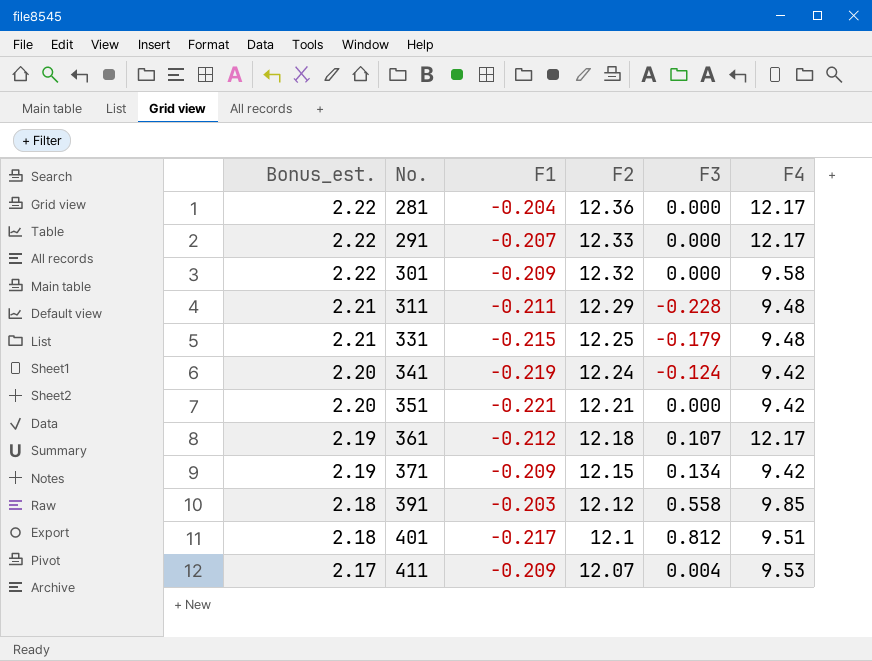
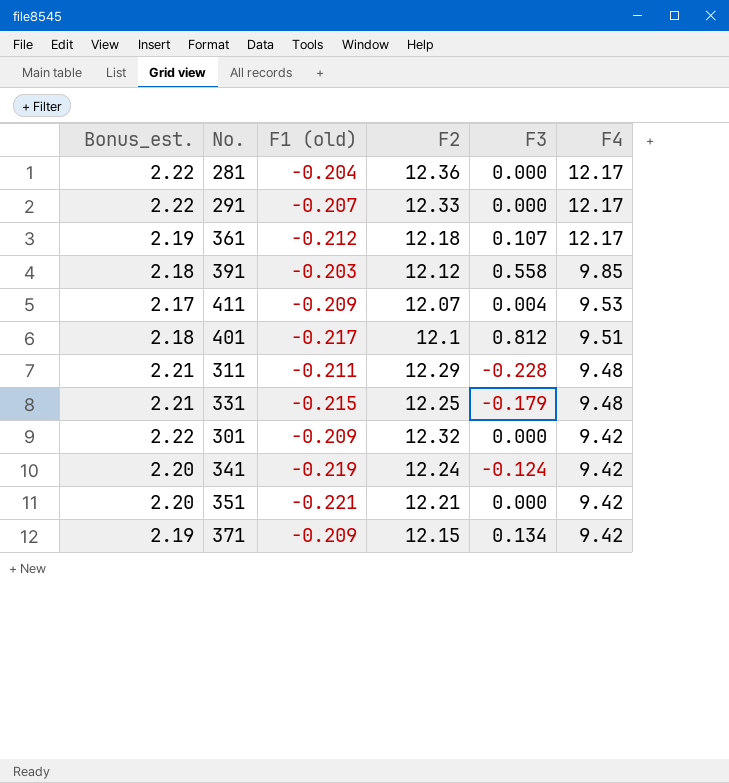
row order: Bonus_est. descending -> F4 descending
column name: F1 -> F1 (old)
301 | F4: 9.58 -> 9.42

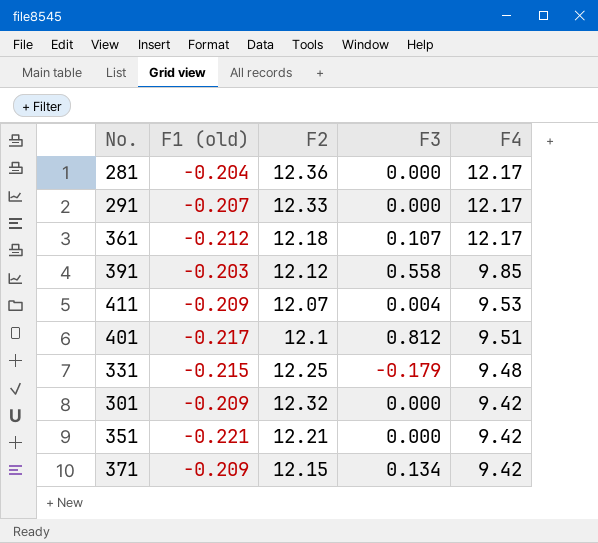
column Bonus_est. | formula: [F2] * 0.18 -> none
row 311: 2.21 | -0.211 | 12.29 | -0.228 | 9.48 -> none
row 341: 2.20 | -0.219 | 12.24 | -0.124 | 9.42 -> none

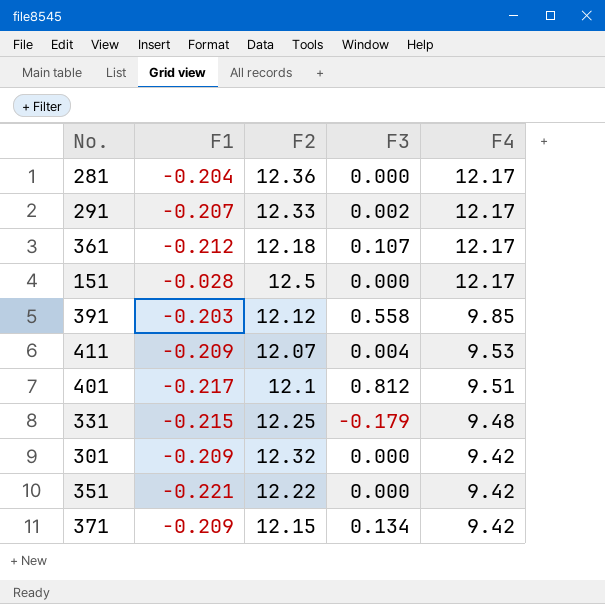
column name: F1 (old) -> F1
291 | F3: 0.000 -> 0.002
row 151: none -> -0.028 | 12.5 | 0.000 | 12.17
351 | F2: 12.21 -> 12.22

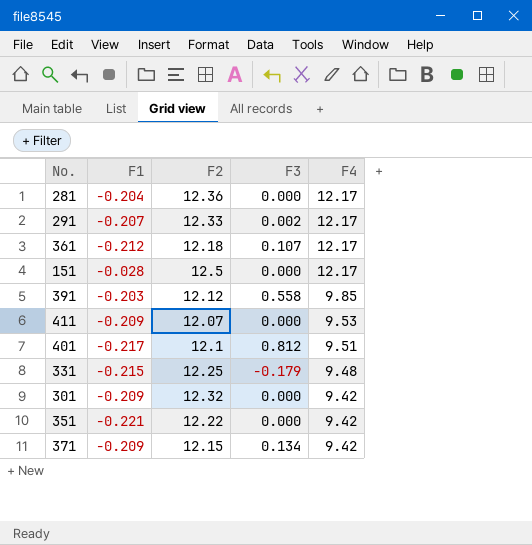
411 | F3: 0.004 -> 0.000

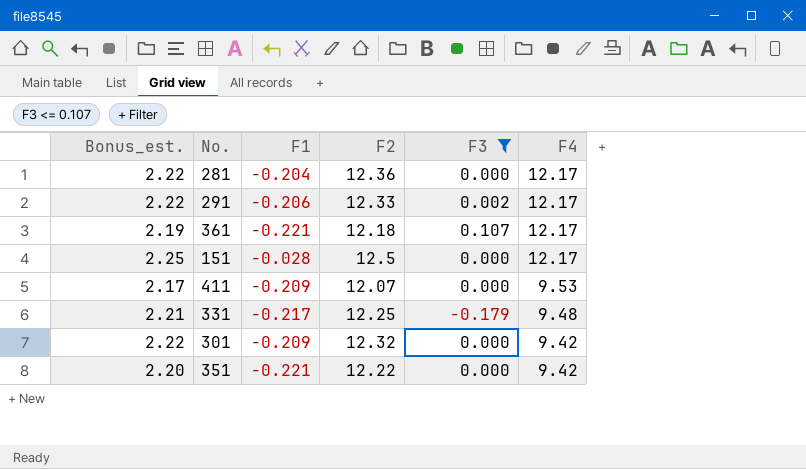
filter: none -> F3 <= 0.107
column Bonus_est. | formula: none -> [F2] * 0.18
291 | F1: -0.207 -> -0.206
361 | F1: -0.212 -> -0.221
331 | F1: -0.215 -> -0.217

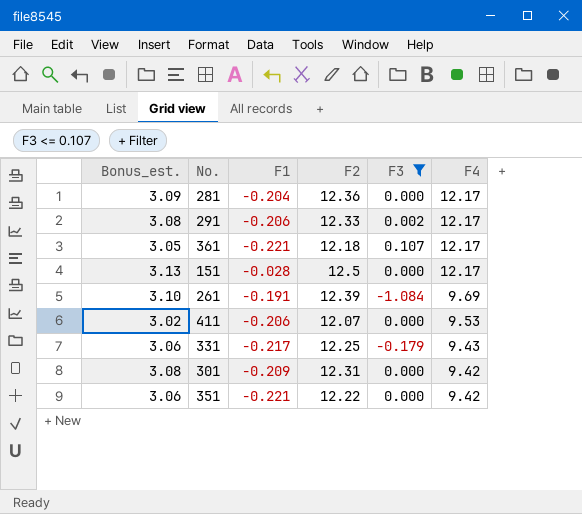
column Bonus_est. | formula: [F2] * 0.18 -> [F2] * 0.25
row 261: none -> 3.10 | -0.191 | 12.39 | -1.084 | 9.69
411 | F1: -0.209 -> -0.206
331 | F4: 9.48 -> 9.43
301 | F2: 12.32 -> 12.31

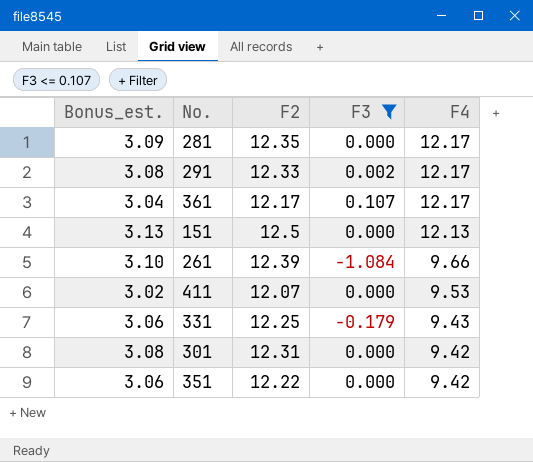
column F1 | position: 3 -> none
281 | F2: 12.36 -> 12.35
361 | Bonus_est.: 3.05 -> 3.04
361 | F2: 12.18 -> 12.17
151 | F4: 12.17 -> 12.13
261 | F4: 9.69 -> 9.66

